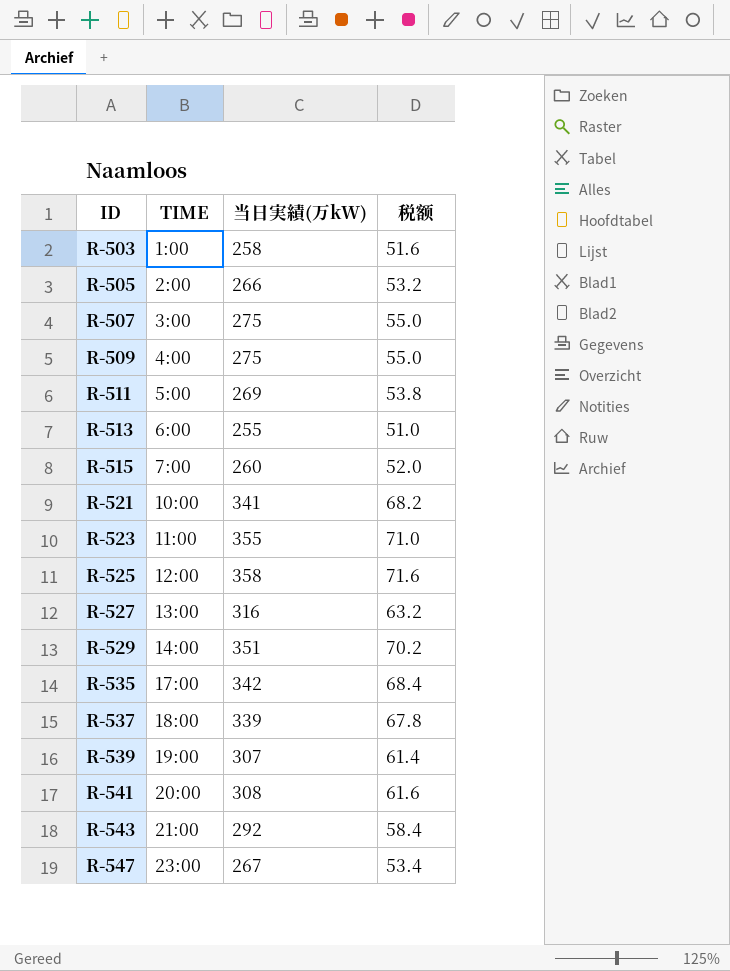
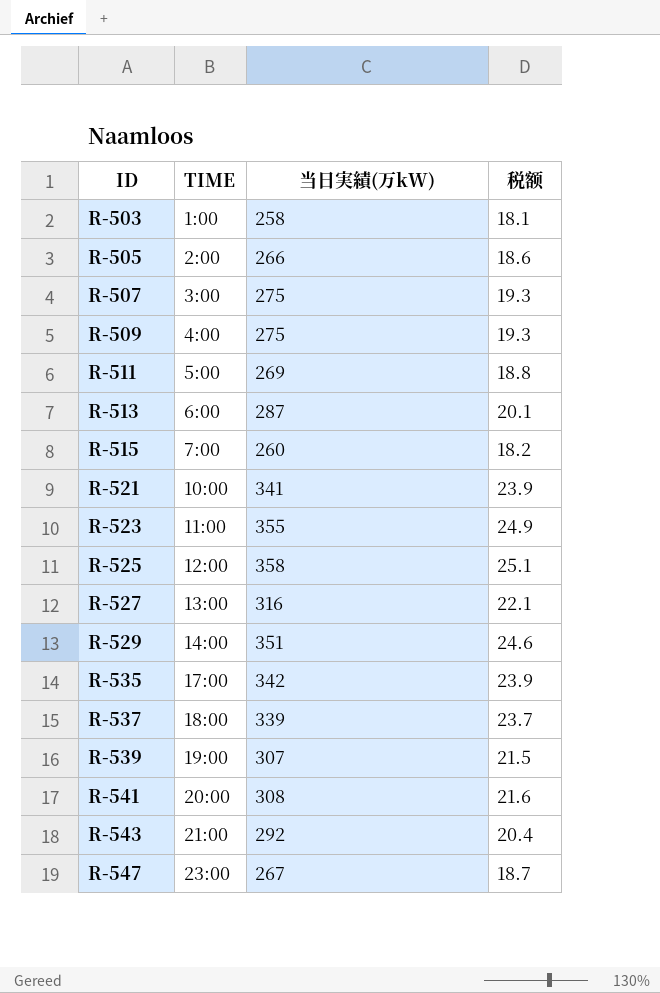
column 税额 | formula: [当日実績(万kW)] * 0.2 -> [当日実績(万kW)] * 0.07
R-513 | 当日実績(万kW): 255 -> 287

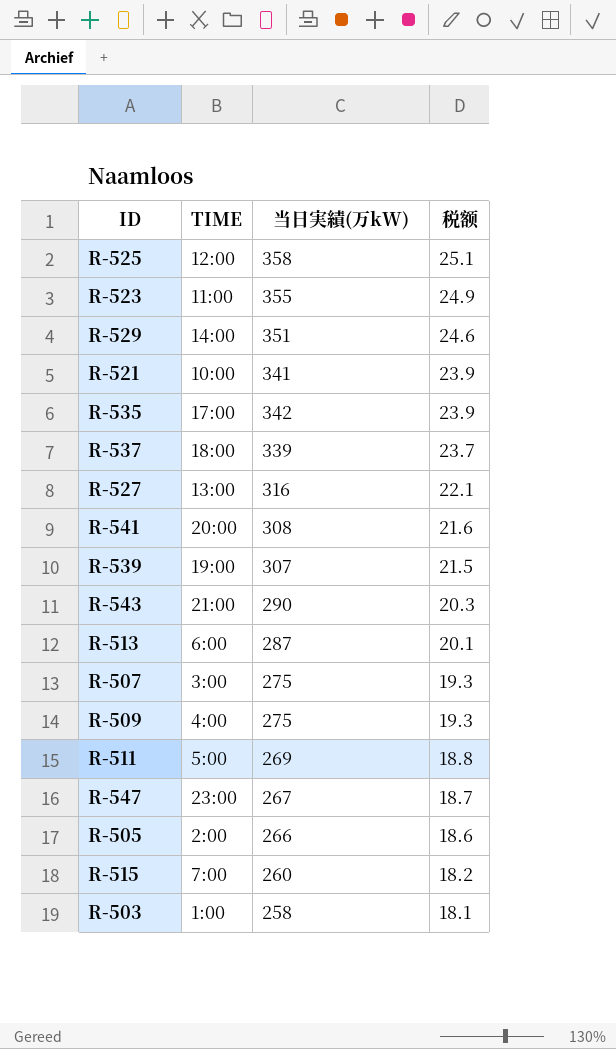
row order: ID ascending -> 税额 descending
R-543 | 当日実績(万kW): 292 -> 290
R-543 | 税额: 20.4 -> 20.3

